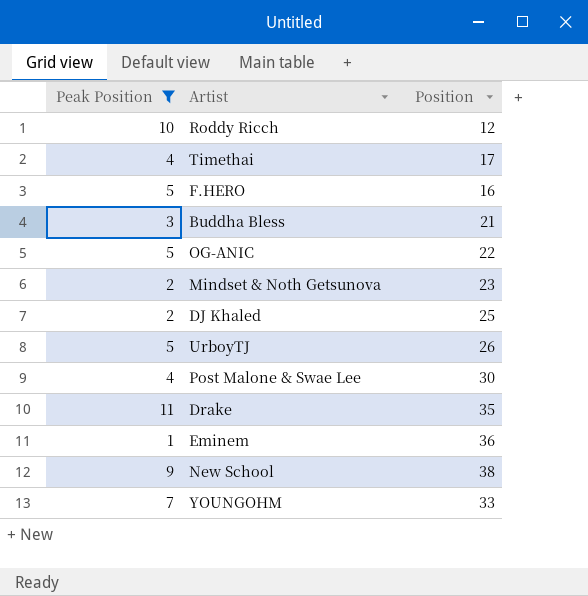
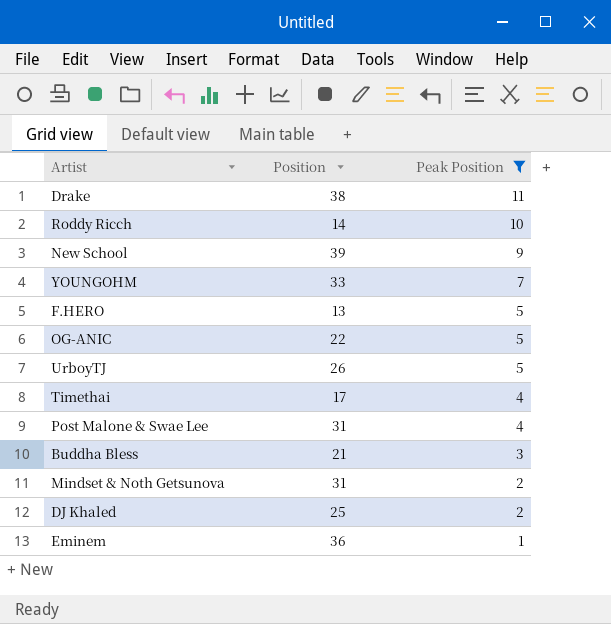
row order: none -> Peak Position descending
column Peak Position | position: 1 -> 3
Drake | Position: 35 -> 38
Roddy Ricch | Position: 12 -> 14
New School | Position: 38 -> 39
F.HERO | Position: 16 -> 13
Post Malone & Swae Lee | Position: 30 -> 31
Mindset & Noth Getsunova | Position: 23 -> 31

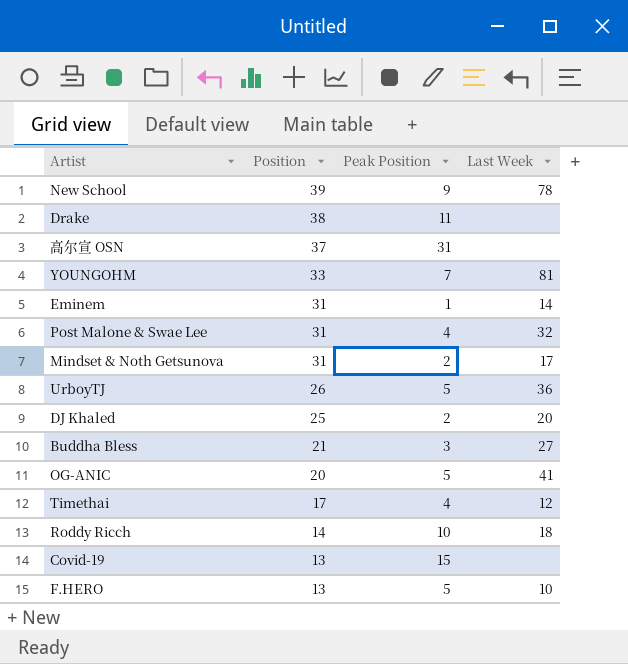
filter: Peak Position <= 11 -> none
row order: Peak Position descending -> Position descending
column Last Week | position: none -> 4
Eminem | Position: 36 -> 31
OG-ANIC | Position: 22 -> 20

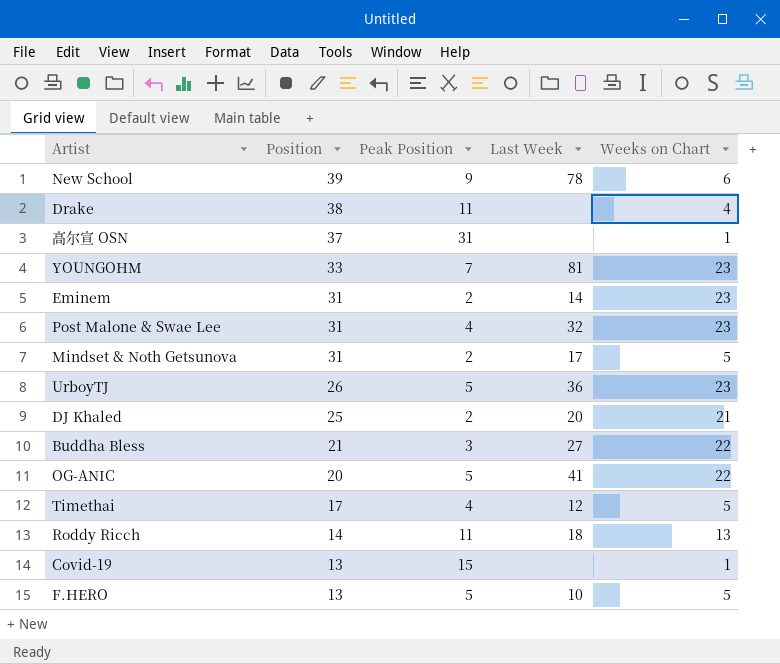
column Weeks on Chart | position: none -> 5
Eminem | Peak Position: 1 -> 2
Roddy Ricch | Peak Position: 10 -> 11

